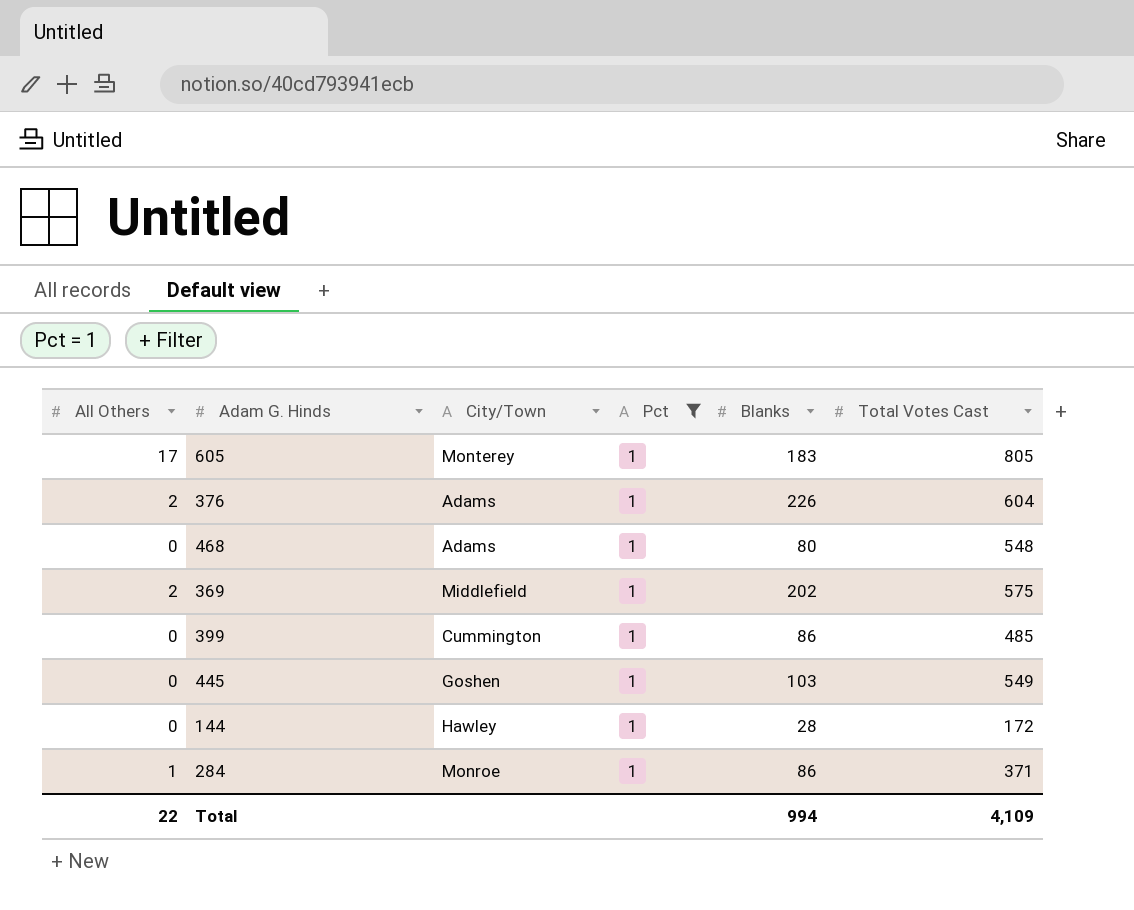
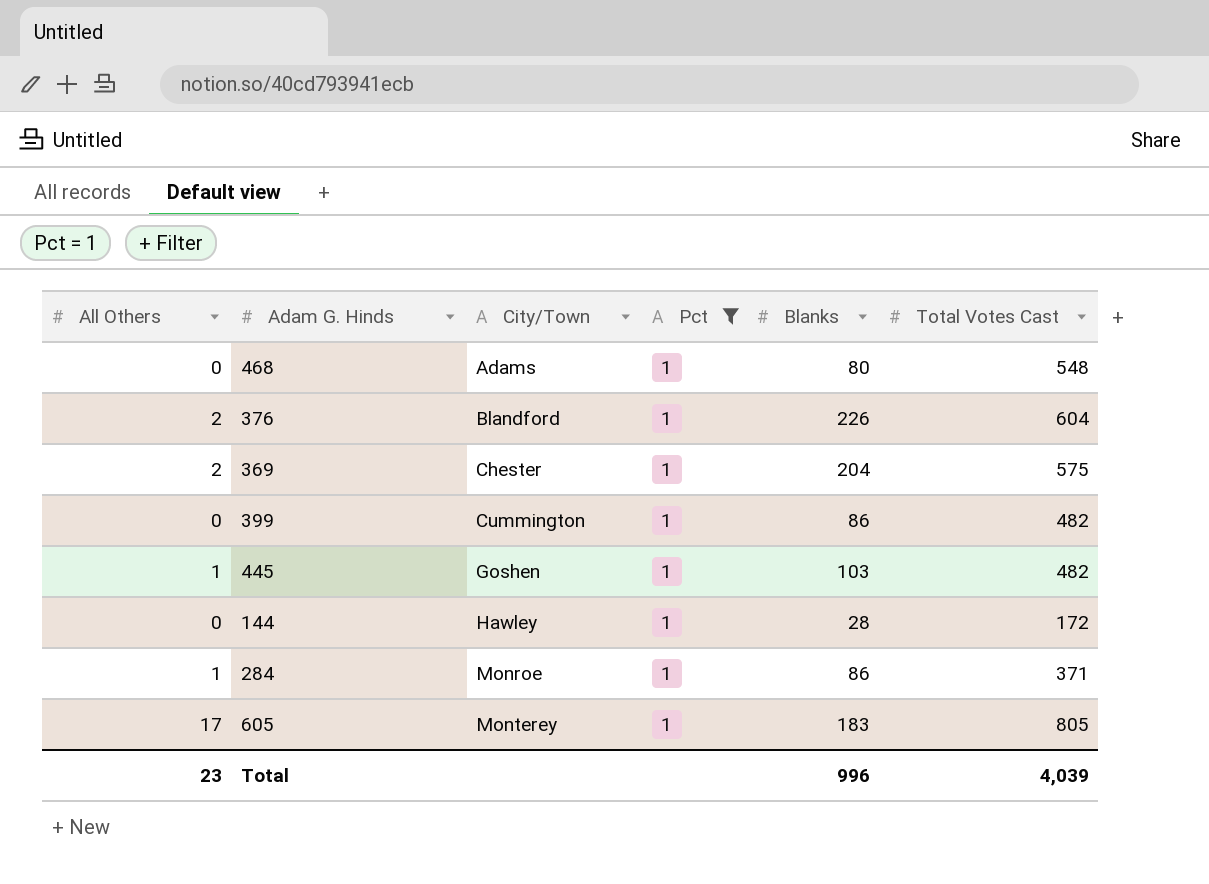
row order: none -> City/Town ascending
376 | City/Town: Adams -> Blandford
369 | City/Town: Middlefield -> Chester
369 | Blanks: 202 -> 204
399 | Total Votes Cast: 485 -> 482
445 | All Others: 0 -> 1
445 | Total Votes Cast: 549 -> 482
Total | All Others: 22 -> 23
Total | Blanks: 994 -> 996
Total | Total Votes Cast: 4,109 -> 4,039

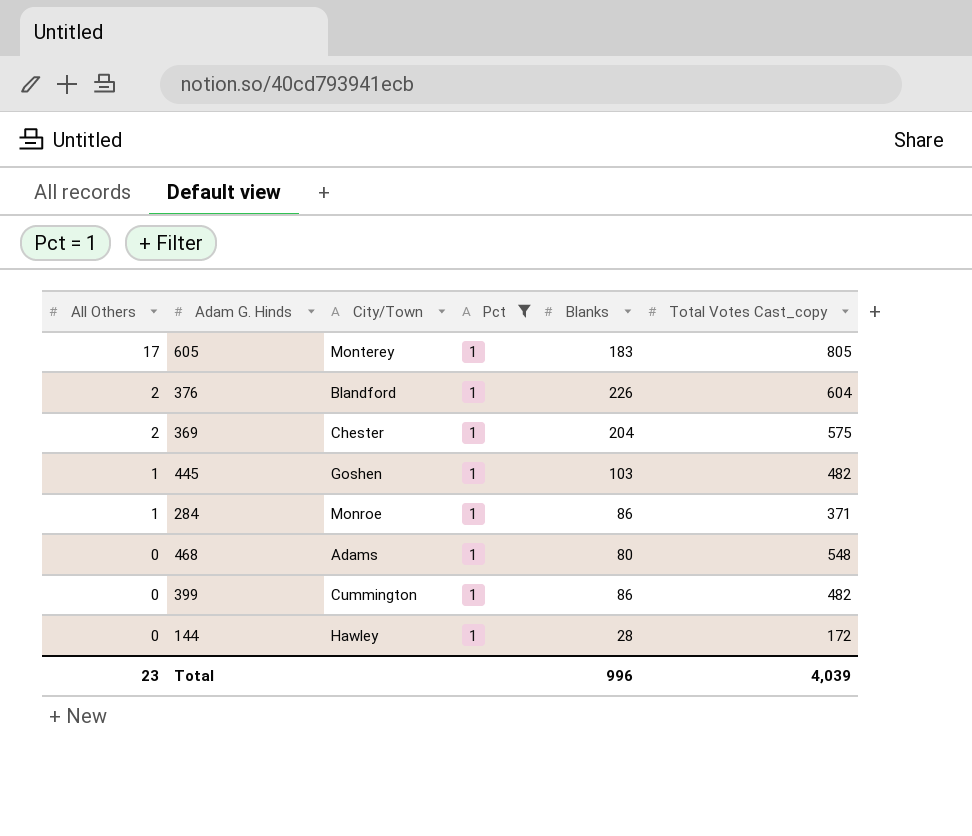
row order: City/Town ascending -> All Others descending
column name: Total Votes Cast -> Total Votes Cast_copy

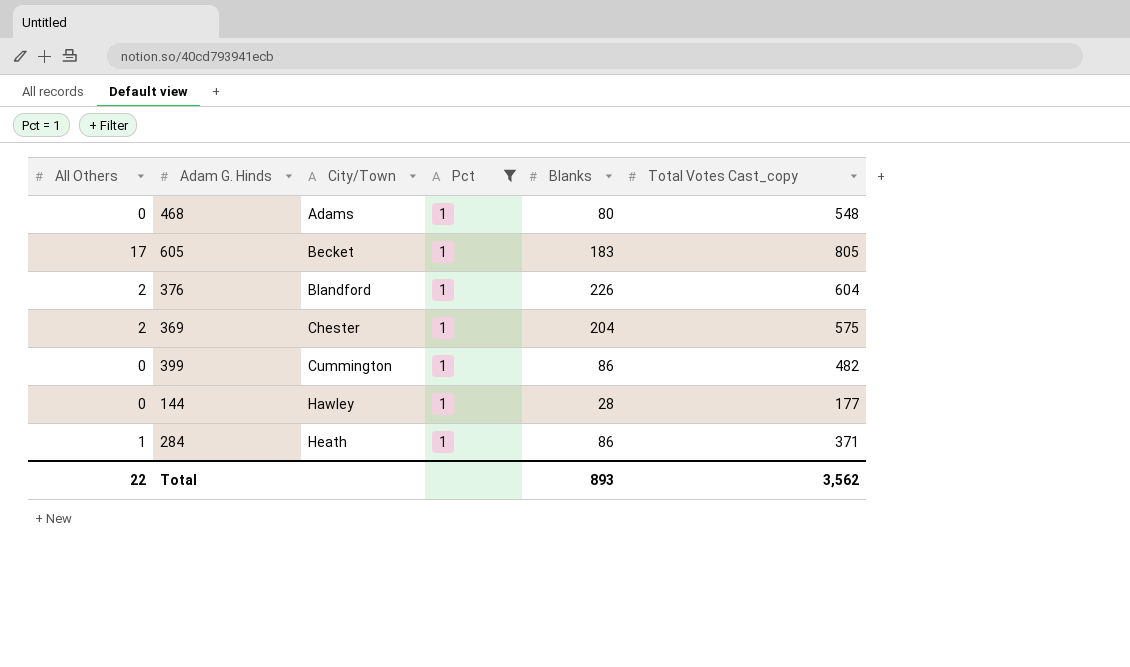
row order: All Others descending -> City/Town ascending
row 445: 1 | Goshen | 1 | 103 | 482 -> none
605 | City/Town: Monterey -> Becket
144 | Total Votes Cast_copy: 172 -> 177
284 | City/Town: Monroe -> Heath
Total | All Others: 23 -> 22
Total | Blanks: 996 -> 893
Total | Total Votes Cast_copy: 4,039 -> 3,562

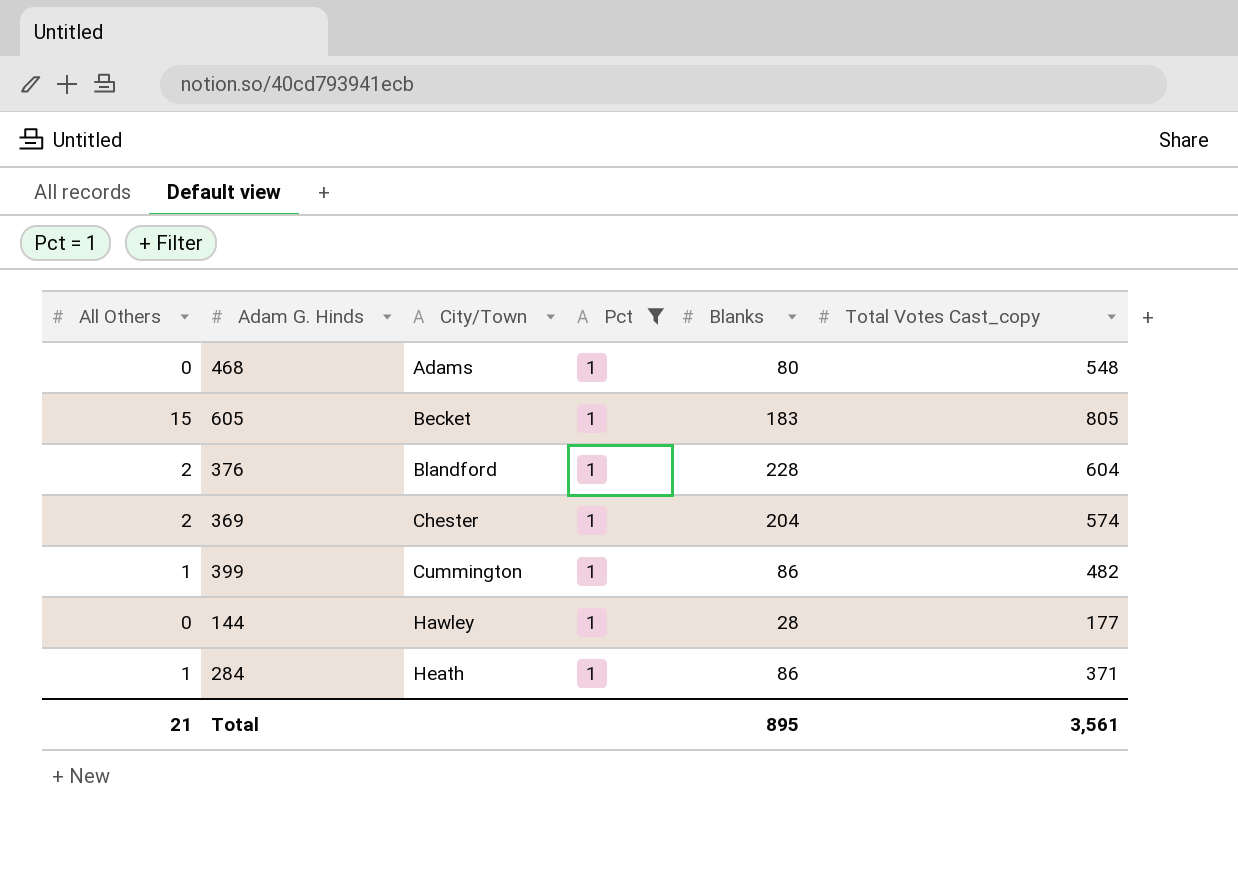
605 | All Others: 17 -> 15
376 | Blanks: 226 -> 228
369 | Total Votes Cast_copy: 575 -> 574
399 | All Others: 0 -> 1
Total | All Others: 22 -> 21
Total | Blanks: 893 -> 895
Total | Total Votes Cast_copy: 3,562 -> 3,561

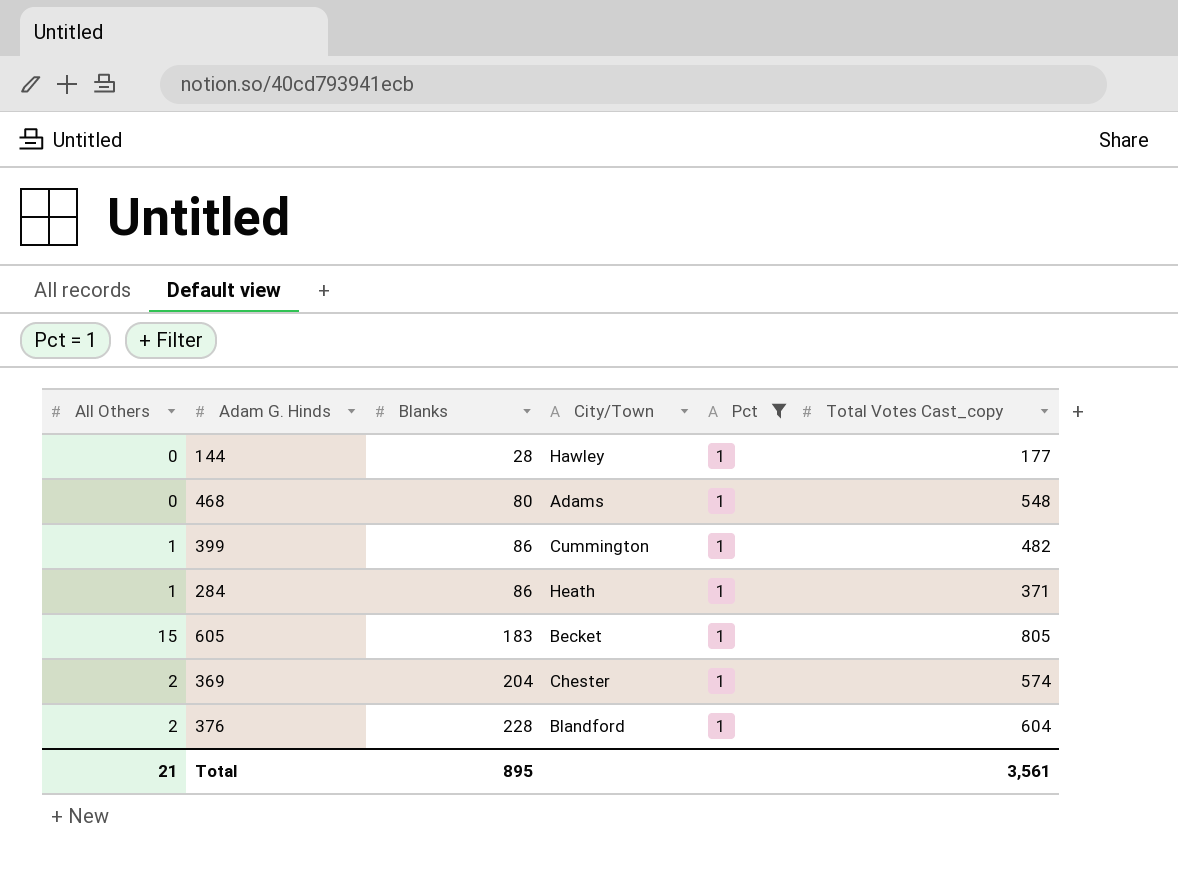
row order: City/Town ascending -> Blanks ascending
column Blanks | position: 5 -> 3

